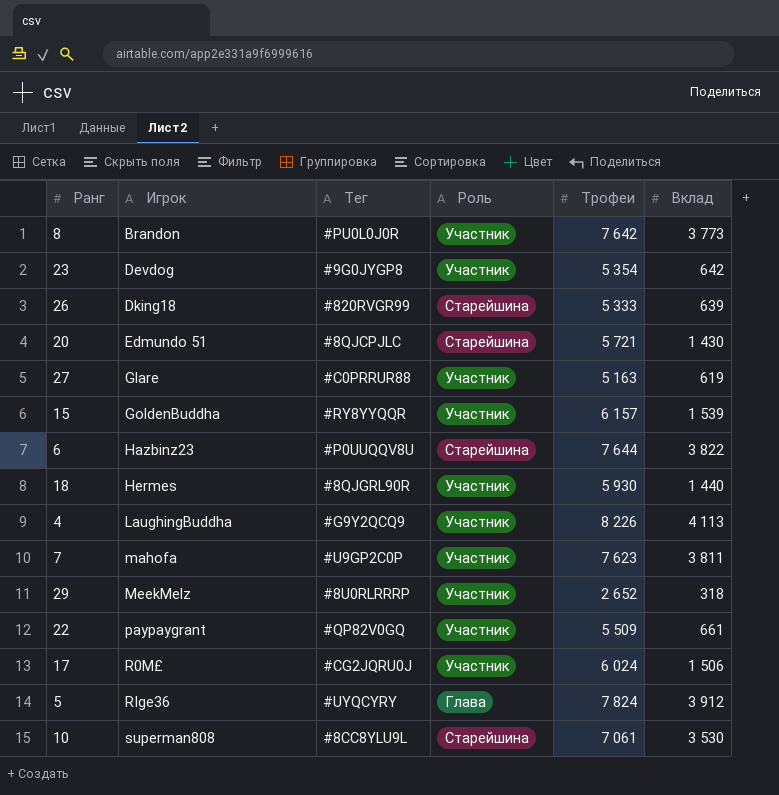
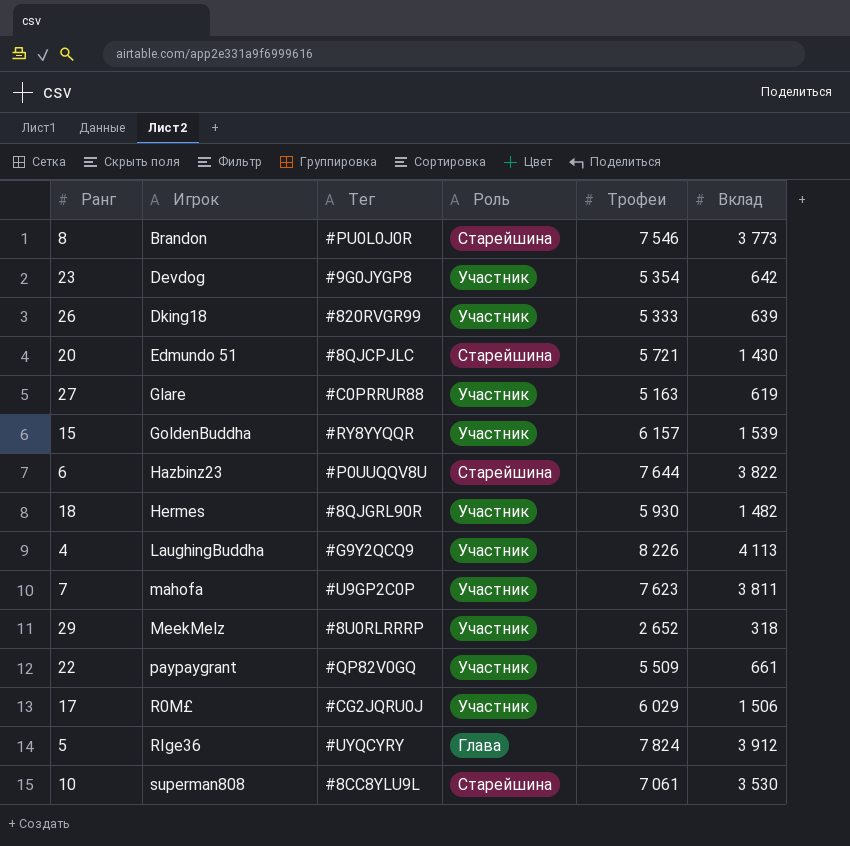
8 | Роль: Участник -> Старейшина
8 | Трофеи: 7 642 -> 7 546
26 | Роль: Старейшина -> Участник
18 | Вклад: 1 440 -> 1 482
17 | Трофеи: 6 024 -> 6 029

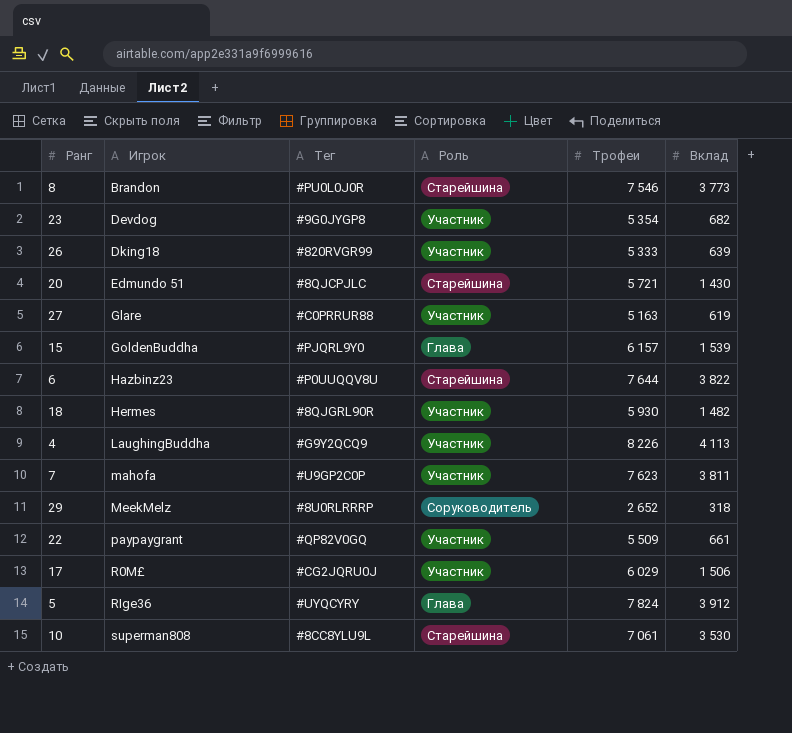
23 | Вклад: 642 -> 682
15 | Тег: #RY8YYQQR -> #PJQRL9Y0
15 | Роль: Участник -> Глава
29 | Роль: Участник -> Соруководитель

